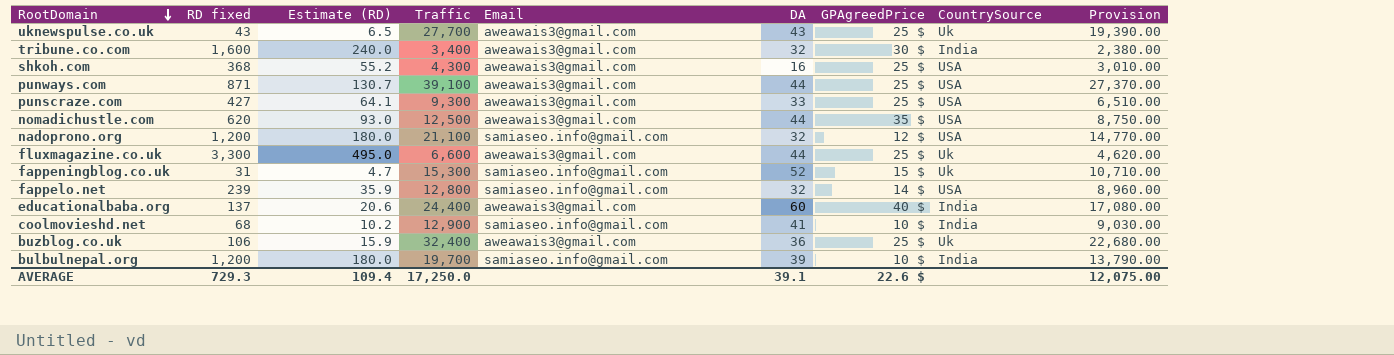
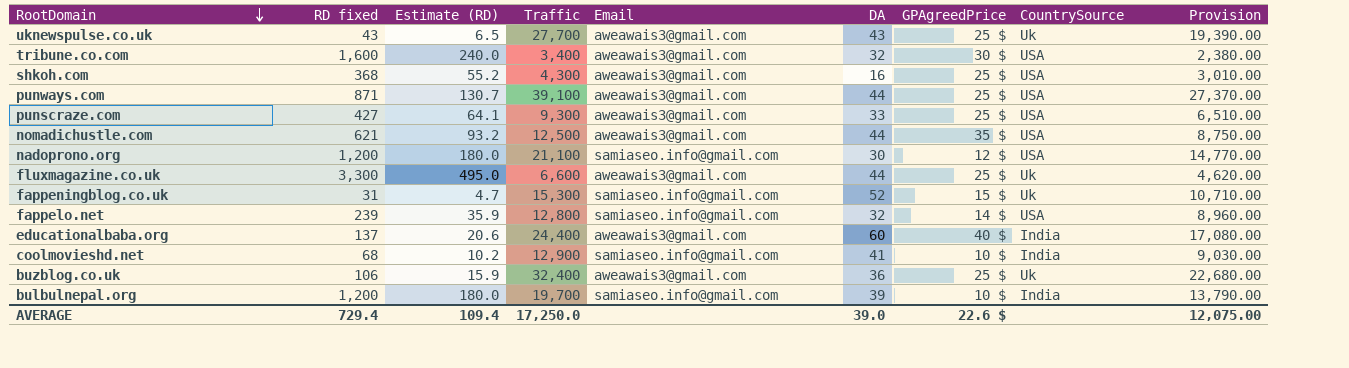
tribune.co.com | CountrySource: India -> USA
nomadichustle.com | RD fixed: 620 -> 621
nomadichustle.com | Estimate (RD): 93.0 -> 93.2
nadoprono.org | DA: 32 -> 30
AVERAGE | RD fixed: 729.3 -> 729.4
AVERAGE | DA: 39.1 -> 39.0

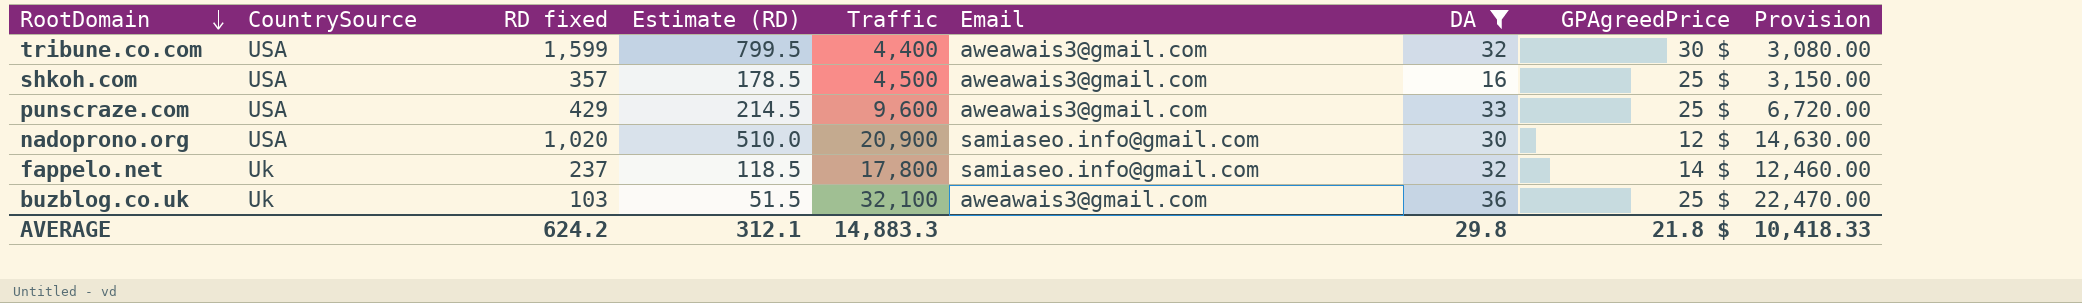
filter: none -> DA <= 36
column CountrySource | position: 8 -> 2
column Estimate (RD) | formula: [RD fixed] * 0.15 -> [RD fixed] * 0.5
tribune.co.com | RD fixed: 1,600 -> 1,599
tribune.co.com | Traffic: 3,400 -> 4,400
tribune.co.com | Provision: 2,380.00 -> 3,080.00
shkoh.com | RD fixed: 368 -> 357
shkoh.com | Traffic: 4,300 -> 4,500
shkoh.com | Provision: 3,010.00 -> 3,150.00
punscraze.com | RD fixed: 427 -> 429
punscraze.com | Traffic: 9,300 -> 9,600
punscraze.com | Provision: 6,510.00 -> 6,720.00
nadoprono.org | RD fixed: 1,200 -> 1,020
nadoprono.org | Traffic: 21,100 -> 20,900
nadoprono.org | Provision: 14,770.00 -> 14,630.00
fappelo.net | CountrySource: USA -> Uk
fappelo.net | RD fixed: 239 -> 237
fappelo.net | Traffic: 12,800 -> 17,800
fappelo.net | Provision: 8,960.00 -> 12,460.00
buzblog.co.uk | RD fixed: 106 -> 103
buzblog.co.uk | Traffic: 32,400 -> 32,100
buzblog.co.uk | Provision: 22,680.00 -> 22,470.00
AVERAGE | RD fixed: 729.4 -> 624.2
AVERAGE | Estimate (RD): 109.4 -> 312.1
AVERAGE | Traffic: 17,250.0 -> 14,883.3
AVERAGE | DA: 39.0 -> 29.8
AVERAGE | GPAgreedPrice: 22.6 $ -> 21.8 $
AVERAGE | Provision: 12,075.00 -> 10,418.33

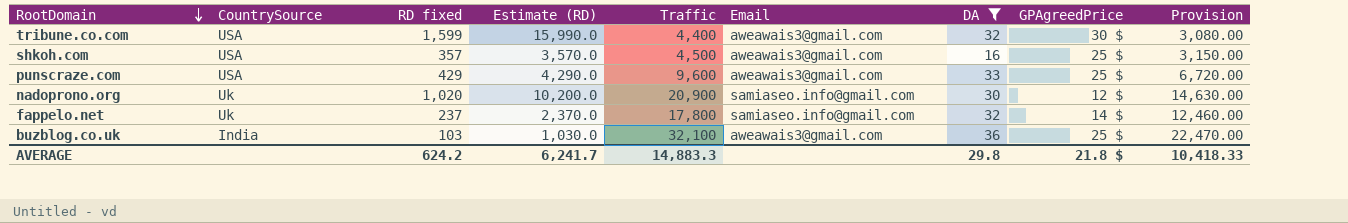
column Estimate (RD) | formula: [RD fixed] * 0.5 -> [RD fixed] * 10
nadoprono.org | CountrySource: USA -> Uk
buzblog.co.uk | CountrySource: Uk -> India
AVERAGE | Estimate (RD): 312.1 -> 6,241.7

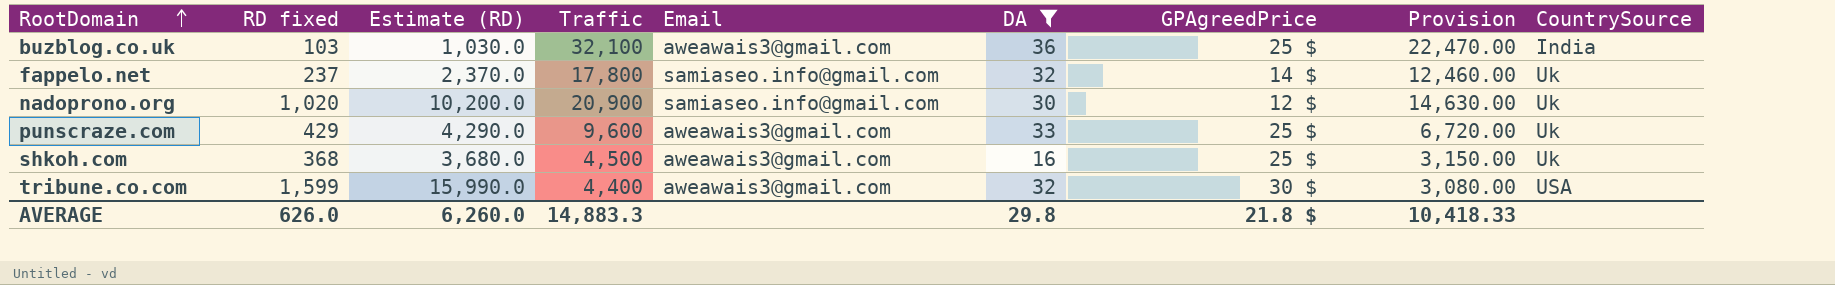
row order: RootDomain descending -> RootDomain ascending
column CountrySource | position: 2 -> 9
punscraze.com | CountrySource: USA -> Uk
shkoh.com | RD fixed: 357 -> 368
shkoh.com | Estimate (RD): 3,570.0 -> 3,680.0
shkoh.com | CountrySource: USA -> Uk
AVERAGE | RD fixed: 624.2 -> 626.0
AVERAGE | Estimate (RD): 6,241.7 -> 6,260.0

